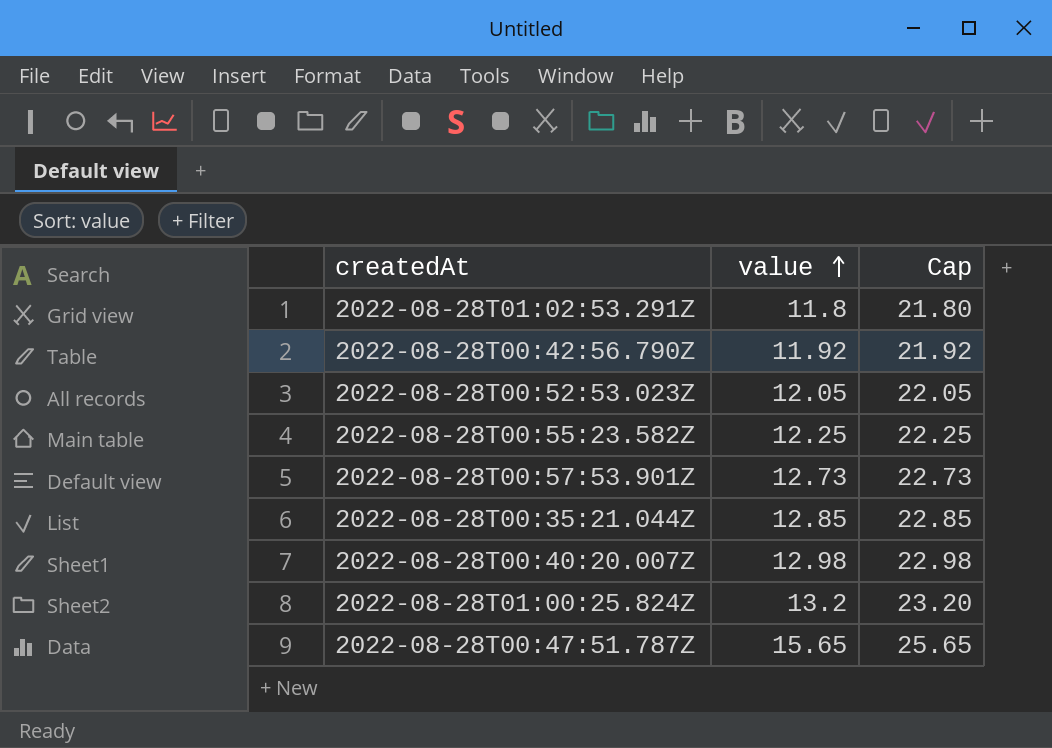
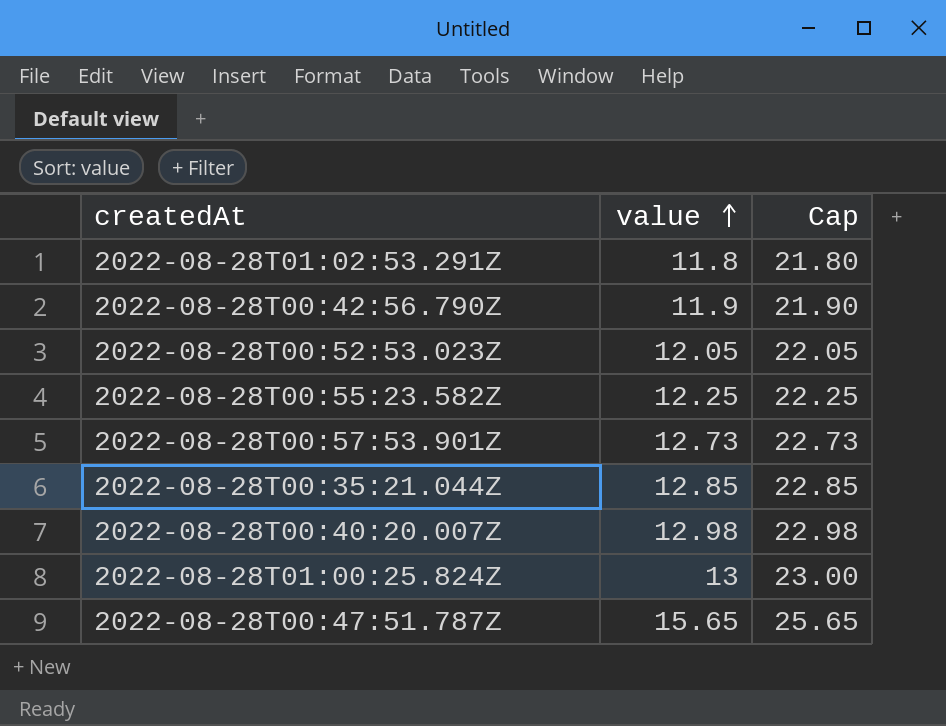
2022-08-28T00:42:56.790Z | value: 11.92 -> 11.9
2022-08-28T00:42:56.790Z | Cap: 21.92 -> 21.90
2022-08-28T01:00:25.824Z | value: 13.2 -> 13
2022-08-28T01:00:25.824Z | Cap: 23.20 -> 23.00

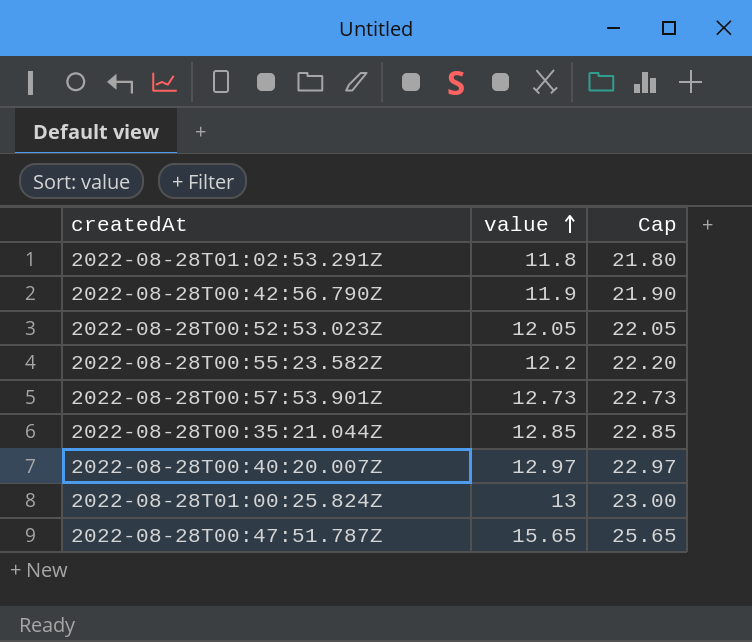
2022-08-28T00:55:23.582Z | value: 12.25 -> 12.2
2022-08-28T00:55:23.582Z | Cap: 22.25 -> 22.20
2022-08-28T00:40:20.007Z | value: 12.98 -> 12.97
2022-08-28T00:40:20.007Z | Cap: 22.98 -> 22.97

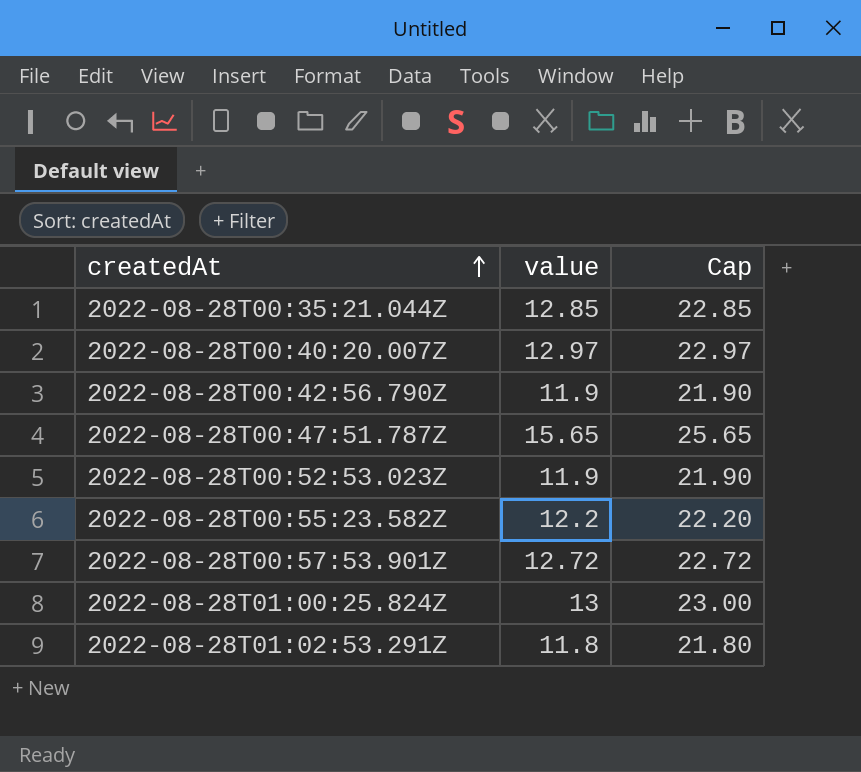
row order: value ascending -> createdAt ascending
2022-08-28T00:52:53.023Z | value: 12.05 -> 11.9
2022-08-28T00:52:53.023Z | Cap: 22.05 -> 21.90
2022-08-28T00:57:53.901Z | value: 12.73 -> 12.72
2022-08-28T00:57:53.901Z | Cap: 22.73 -> 22.72

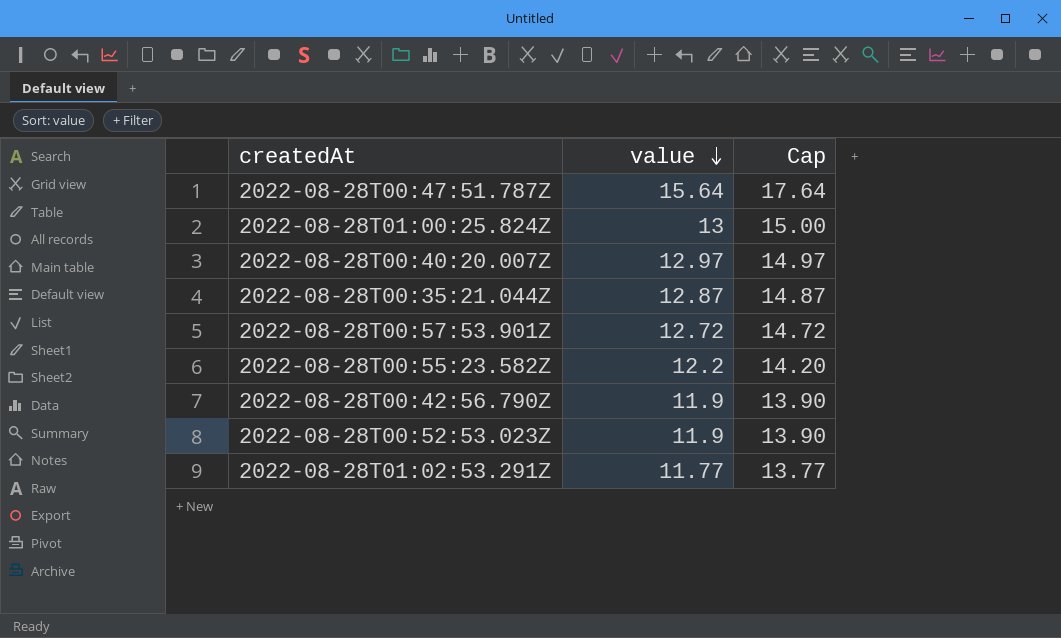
row order: createdAt ascending -> value descending
column Cap | formula: [value] + 10 -> [value] + 2
2022-08-28T00:47:51.787Z | value: 15.65 -> 15.64
2022-08-28T00:35:21.044Z | value: 12.85 -> 12.87
2022-08-28T01:02:53.291Z | value: 11.8 -> 11.77

